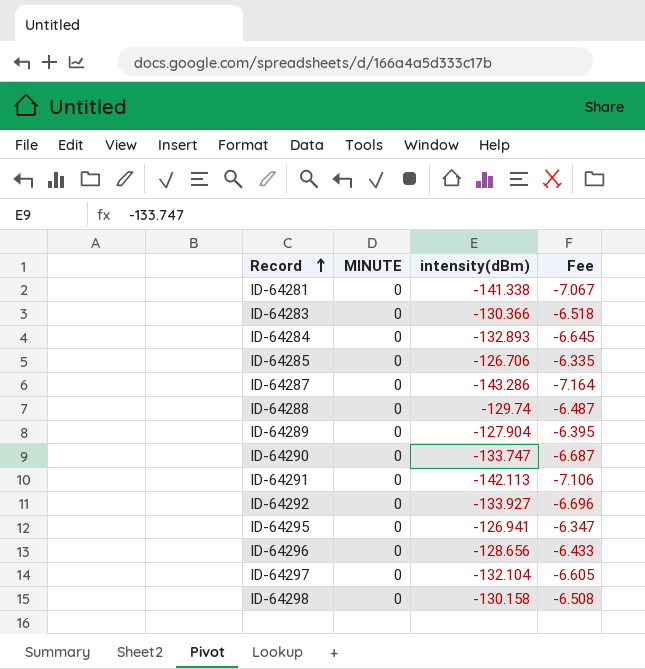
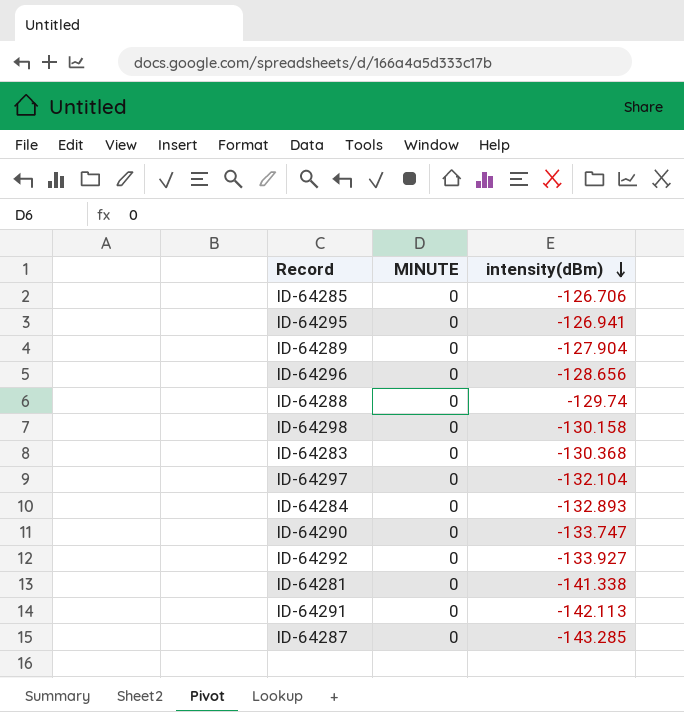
row order: Record ascending -> intensity(dBm) descending
column Fee | formula: [intensity(dBm)] * 0.05 -> none
ID-64283 | intensity(dBm): -130.366 -> -130.368
ID-64287 | intensity(dBm): -143.286 -> -143.285

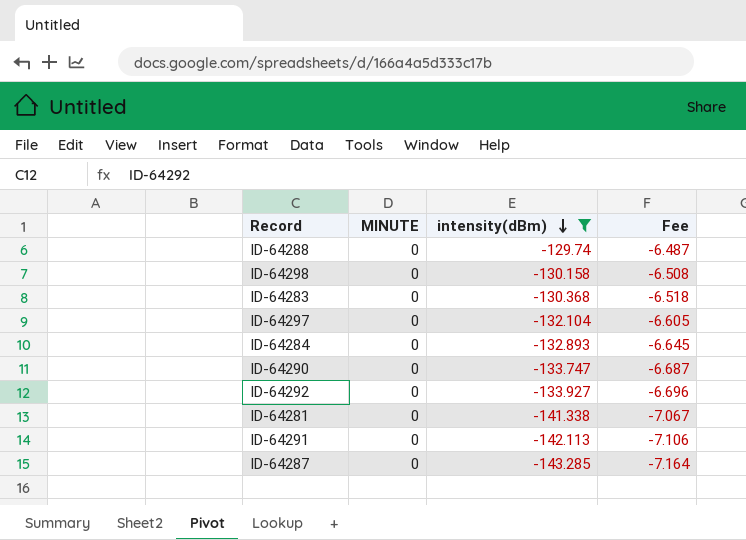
filter: none -> intensity(dBm) <= -129.74
column Fee | formula: none -> [intensity(dBm)] * 0.05

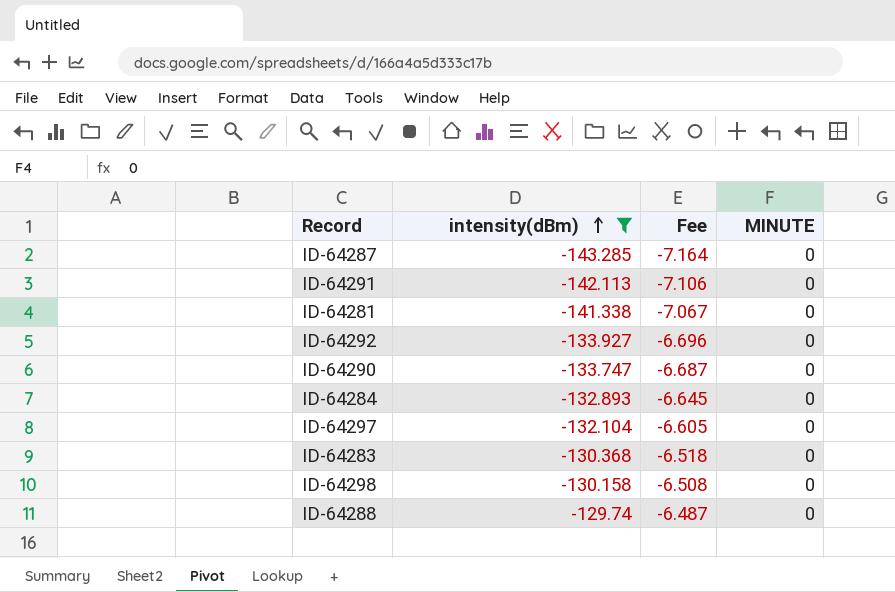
row order: intensity(dBm) descending -> intensity(dBm) ascending
column MINUTE | position: 2 -> 4

